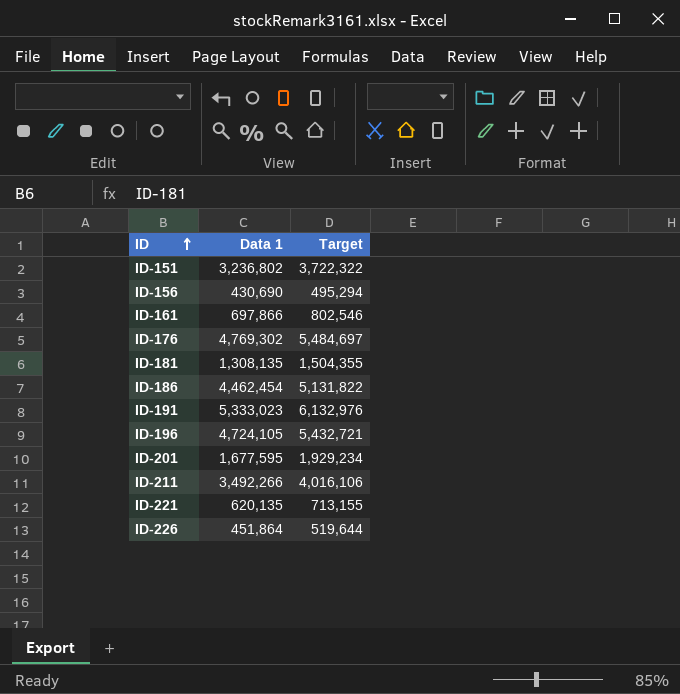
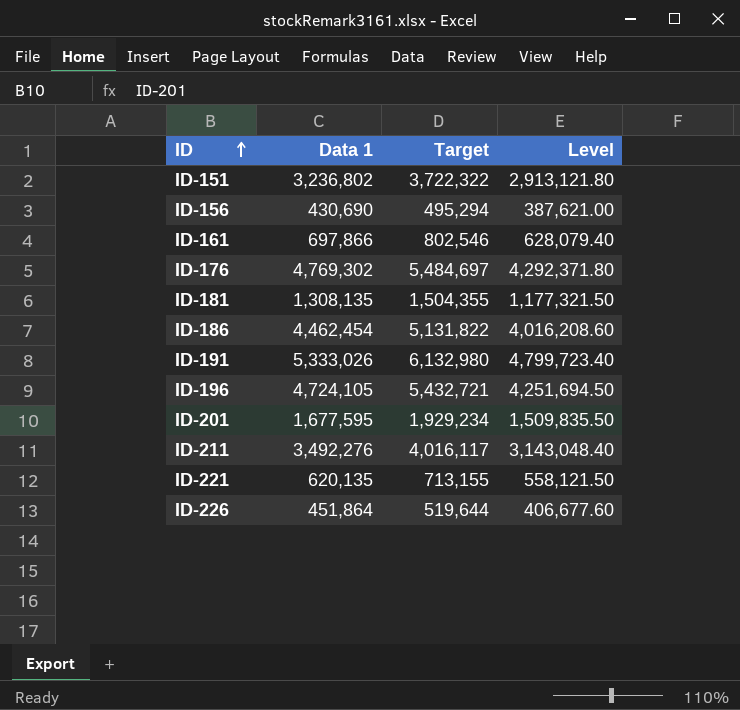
column Level | formula: none -> [Data 1] * 0.9
ID-191 | Data 1: 5,333,023 -> 5,333,026
ID-191 | Target: 6,132,976 -> 6,132,980
ID-211 | Data 1: 3,492,266 -> 3,492,276
ID-211 | Target: 4,016,106 -> 4,016,117

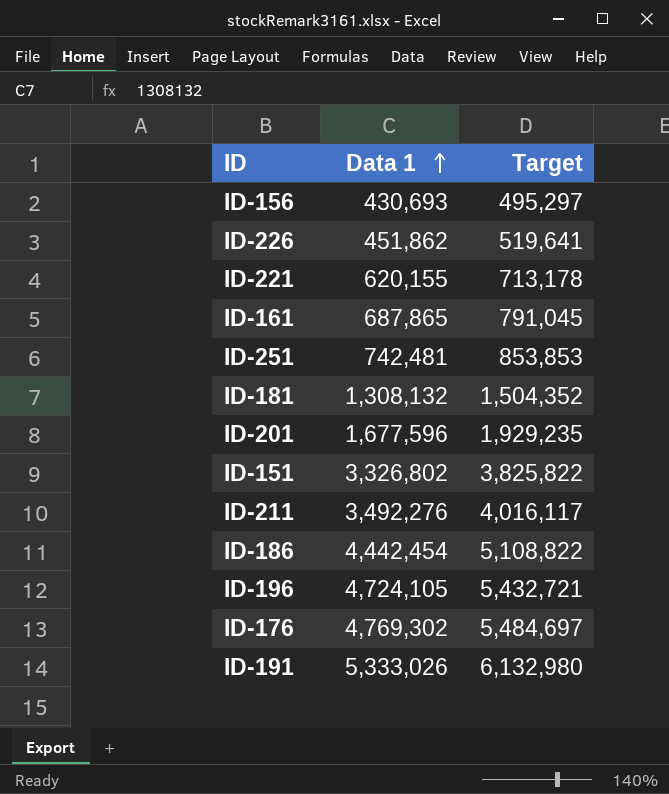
row order: ID ascending -> Data 1 ascending
column Level | formula: [Data 1] * 0.9 -> none
ID-156 | Data 1: 430,690 -> 430,693
ID-156 | Target: 495,294 -> 495,297
ID-226 | Data 1: 451,864 -> 451,862
ID-226 | Target: 519,644 -> 519,641
ID-221 | Data 1: 620,135 -> 620,155
ID-221 | Target: 713,155 -> 713,178
ID-161 | Data 1: 697,866 -> 687,865
ID-161 | Target: 802,546 -> 791,045
row ID-251: none -> 742,481 | 853,853
ID-181 | Data 1: 1,308,135 -> 1,308,132
ID-181 | Target: 1,504,355 -> 1,504,352
ID-201 | Data 1: 1,677,595 -> 1,677,596
ID-201 | Target: 1,929,234 -> 1,929,235
ID-151 | Data 1: 3,236,802 -> 3,326,802
ID-151 | Target: 3,722,322 -> 3,825,822
ID-186 | Data 1: 4,462,454 -> 4,442,454
ID-186 | Target: 5,131,822 -> 5,108,822

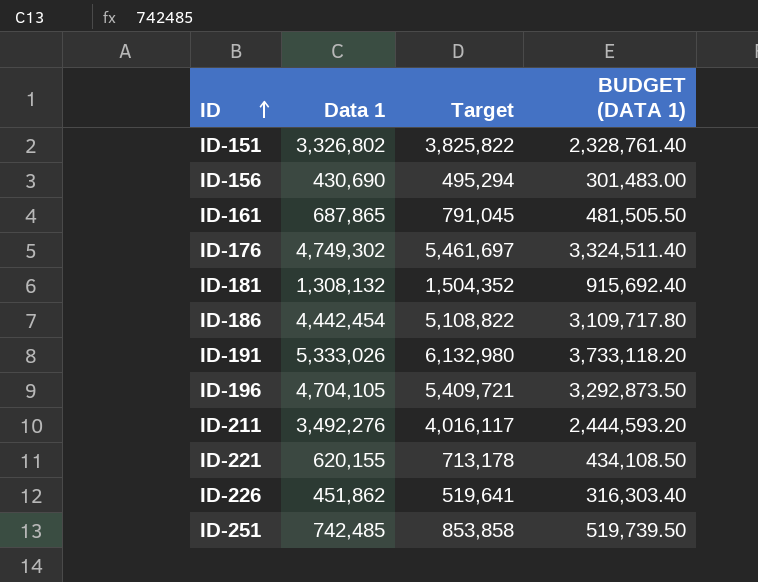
row order: Data 1 ascending -> ID ascending
column BUDGET (DATA 1) | formula: none -> [Data 1] * 0.7
row ID-201: 1,677,596 | 1,929,235 -> none
ID-156 | Data 1: 430,693 -> 430,690
ID-156 | Target: 495,297 -> 495,294
ID-176 | Data 1: 4,769,302 -> 4,749,302
ID-176 | Target: 5,484,697 -> 5,461,697
ID-196 | Data 1: 4,724,105 -> 4,704,105
ID-196 | Target: 5,432,721 -> 5,409,721
ID-251 | Data 1: 742,481 -> 742,485
ID-251 | Target: 853,853 -> 853,858

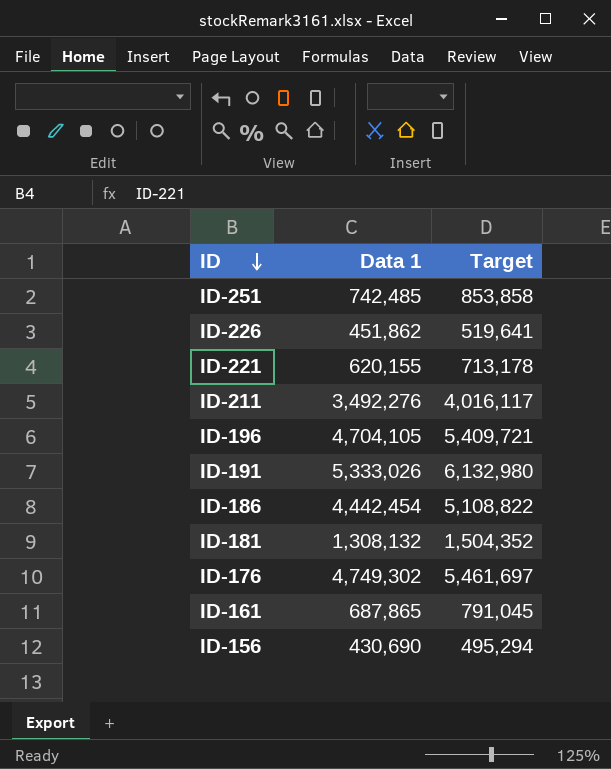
row order: ID ascending -> ID descending
column BUDGET (DATA 1) | formula: [Data 1] * 0.7 -> none
row ID-151: 3,326,802 | 3,825,822 | 2,328,761.40 -> none

